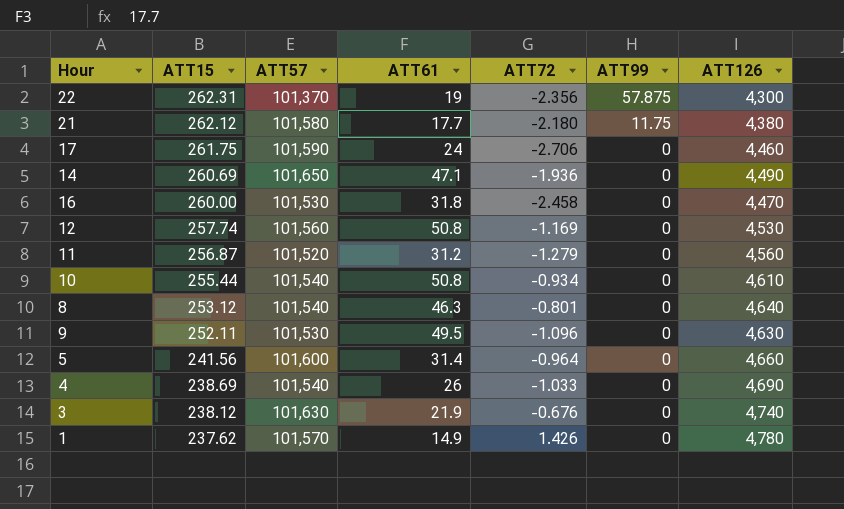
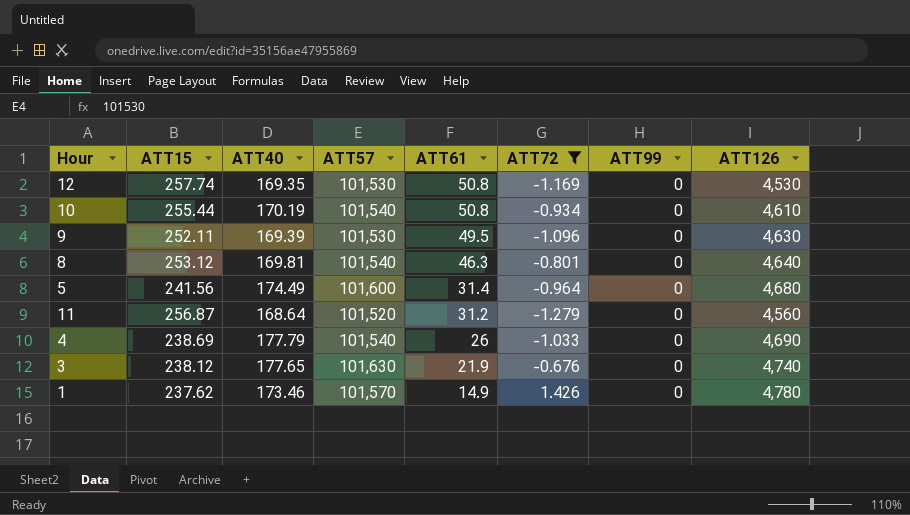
filter: none -> ATT72 >= -1.279
row order: ATT15 descending -> ATT61 descending
column ATT40 | position: none -> 3
12 | ATT57: 101,560 -> 101,530
5 | ATT126: 4,660 -> 4,680

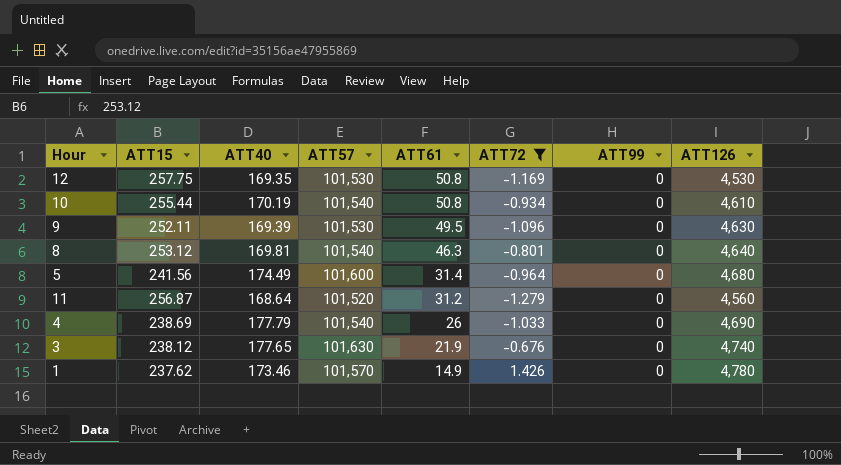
12 | ATT15: 257.74 -> 257.75

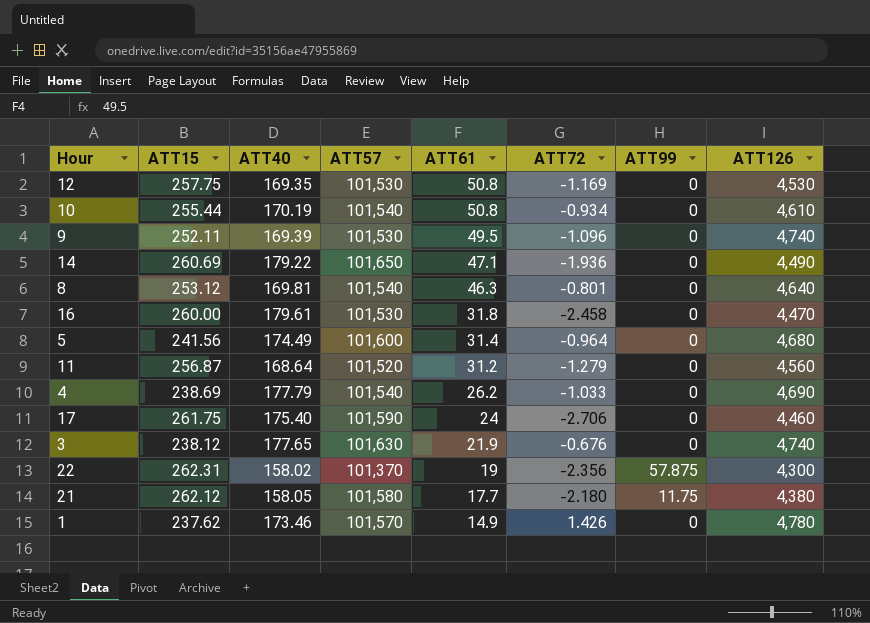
filter: ATT72 >= -1.279 -> none
9 | ATT126: 4,630 -> 4,740
4 | ATT61: 26 -> 26.2

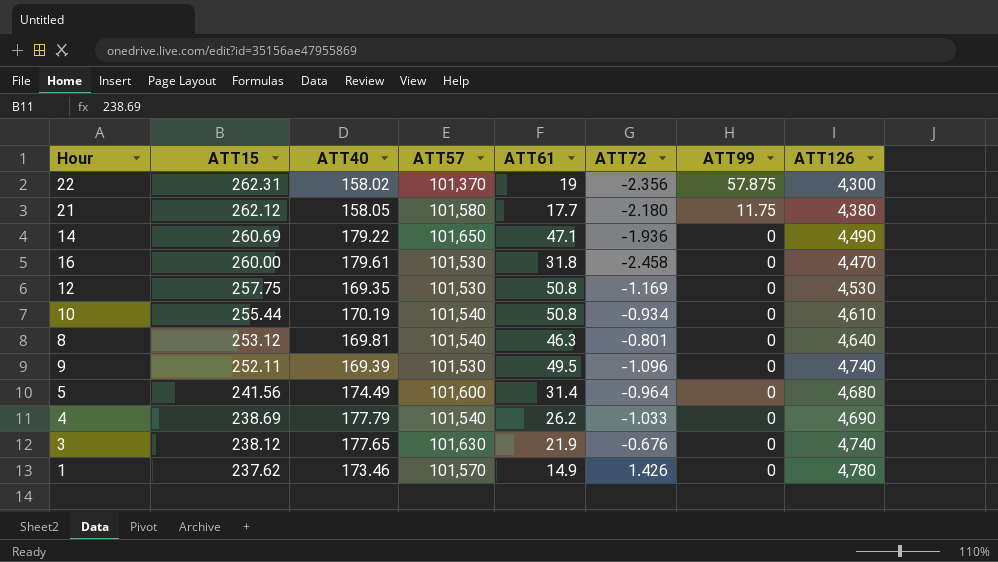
row order: ATT61 descending -> ATT15 descending
row 11: 256.87 | 168.64 | 101,520 | 31.2 | -1.279 | 0 | 4,560 -> none
row 17: 261.75 | 175.40 | 101,590 | 24 | -2.706 | 0 | 4,460 -> none

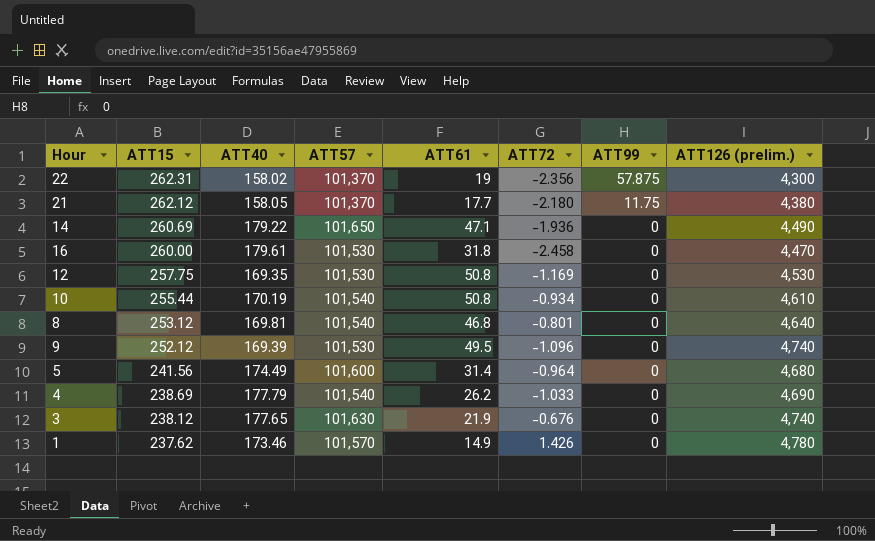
column name: ATT126 -> ATT126 (prelim.)
21 | ATT57: 101,580 -> 101,370
8 | ATT61: 46.3 -> 46.8
9 | ATT15: 252.11 -> 252.12

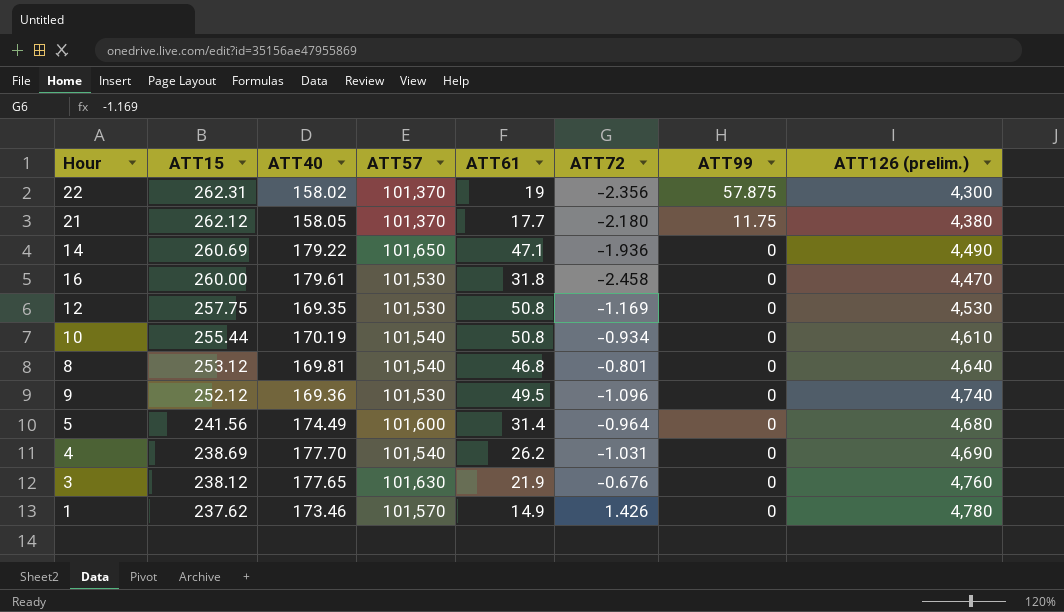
9 | ATT40: 169.39 -> 169.36
4 | ATT40: 177.79 -> 177.70
4 | ATT72: -1.033 -> -1.031
3 | ATT126 (prelim.): 4,740 -> 4,760

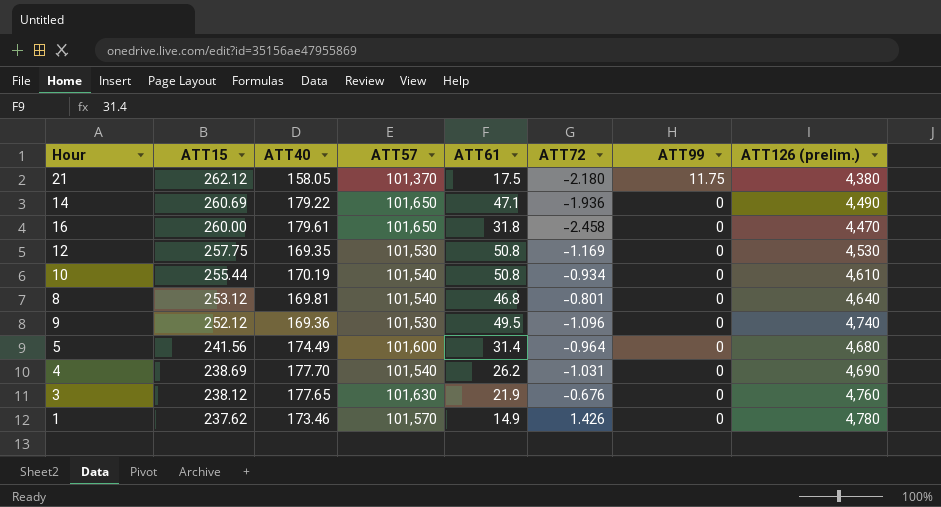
row 22: 262.31 | 158.02 | 101,370 | 19 | -2.356 | 57.875 | 4,300 -> none
21 | ATT61: 17.7 -> 17.5
16 | ATT57: 101,530 -> 101,650

